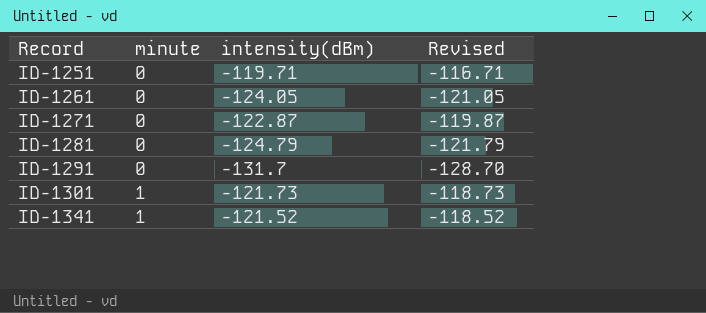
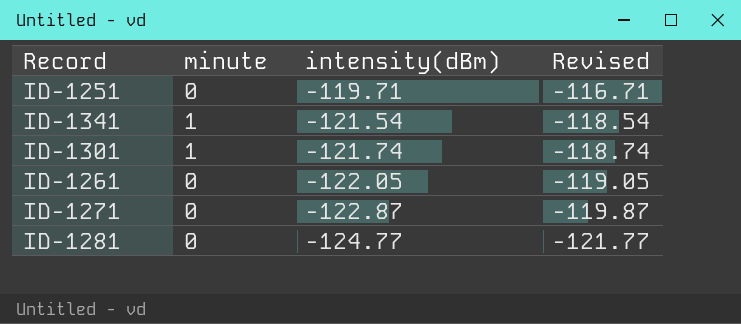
row order: Record ascending -> intensity(dBm) descending
row ID-1291: 0 | -131.7 | -128.70 -> none
ID-1341 | intensity(dBm): -121.52 -> -121.54
ID-1341 | Revised: -118.52 -> -118.54
ID-1301 | intensity(dBm): -121.73 -> -121.74
ID-1301 | Revised: -118.73 -> -118.74
ID-1261 | intensity(dBm): -124.05 -> -122.05
ID-1261 | Revised: -121.05 -> -119.05
ID-1281 | intensity(dBm): -124.79 -> -124.77
ID-1281 | Revised: -121.79 -> -121.77

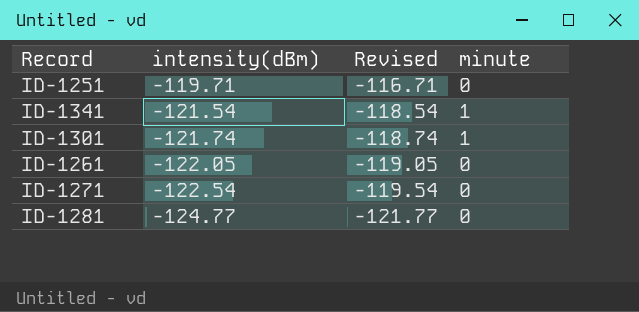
column minute | position: 2 -> 4
ID-1271 | intensity(dBm): -122.87 -> -122.54
ID-1271 | Revised: -119.87 -> -119.54

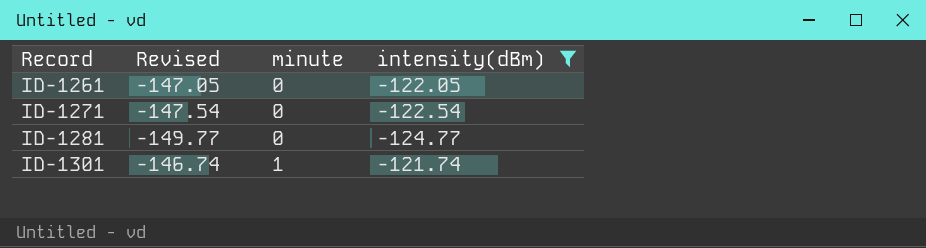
filter: none -> intensity(dBm) <= -121.74
row order: intensity(dBm) descending -> Record ascending
column Revised | formula: [intensity(dBm)] + 3 -> [intensity(dBm)] - 25
column intensity(dBm) | position: 2 -> 4

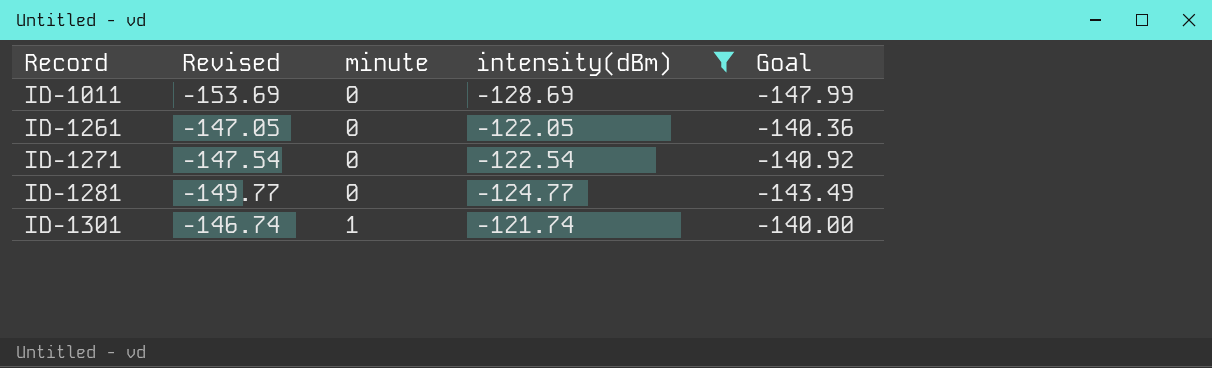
column Goal | formula: none -> [intensity(dBm)] * 1.15
row ID-1011: none -> -153.69 | 0 | -128.69 | -147.99

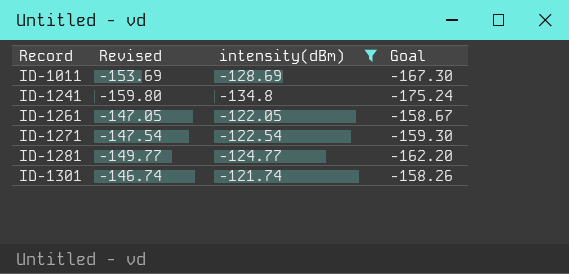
column minute | position: 3 -> none
column Goal | formula: [intensity(dBm)] * 1.15 -> [intensity(dBm)] * 1.3
row ID-1241: none -> -159.80 | -134.8 | -175.24

